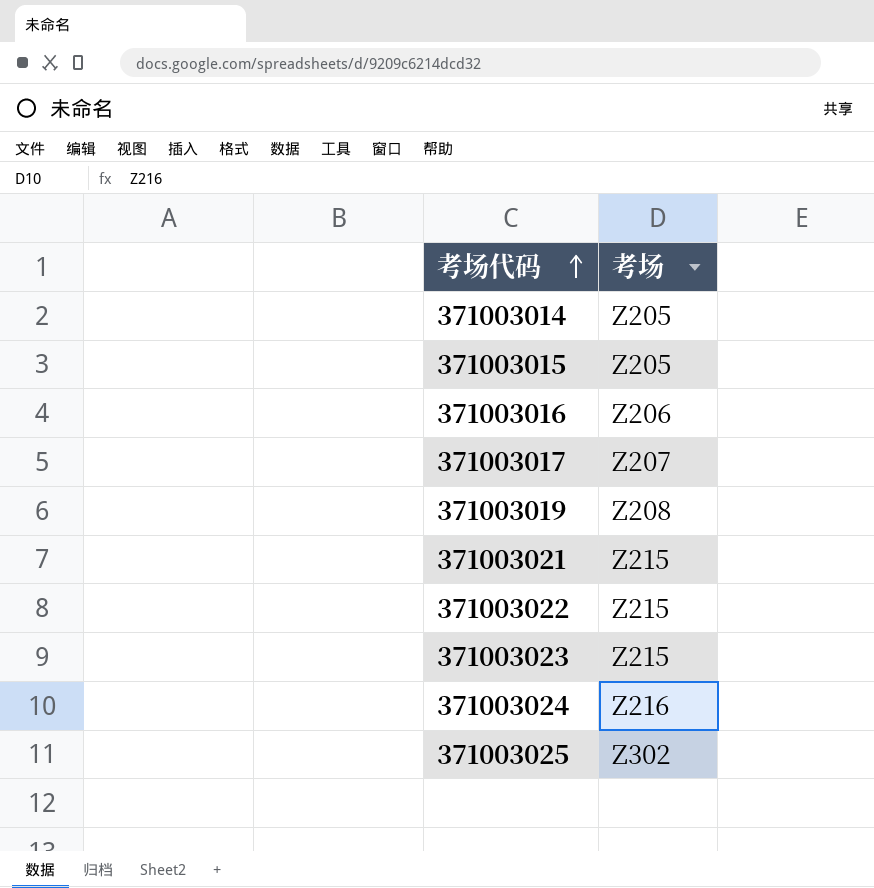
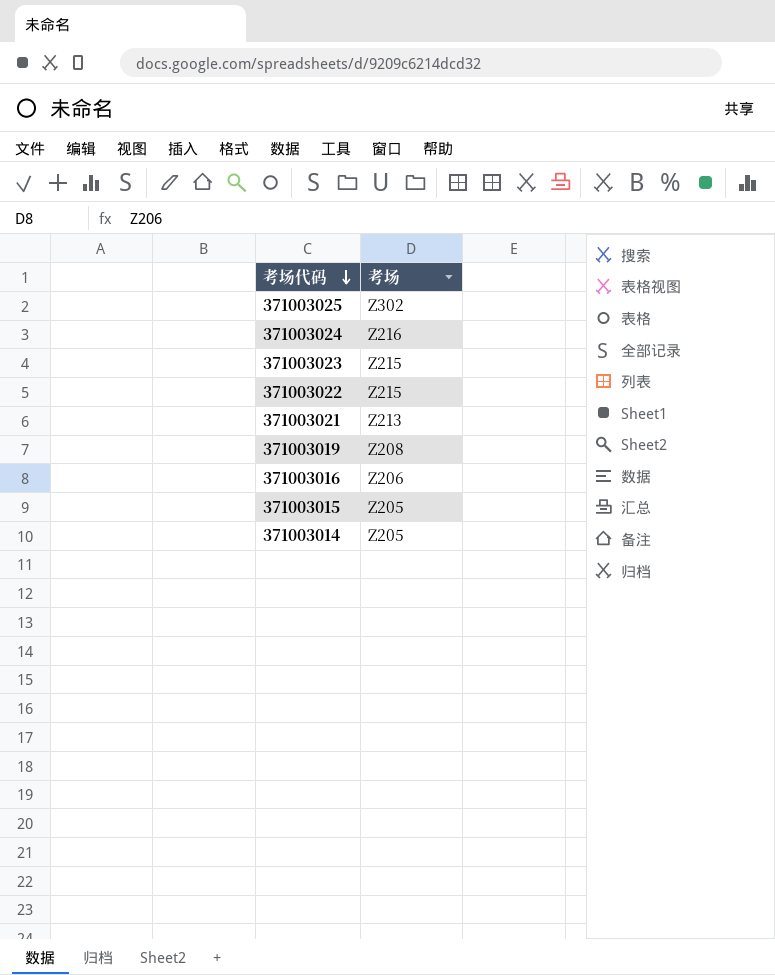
row order: 考场代码 ascending -> 考场代码 descending
row 371003017: Z207 -> none
371003021 | 考场: Z215 -> Z213

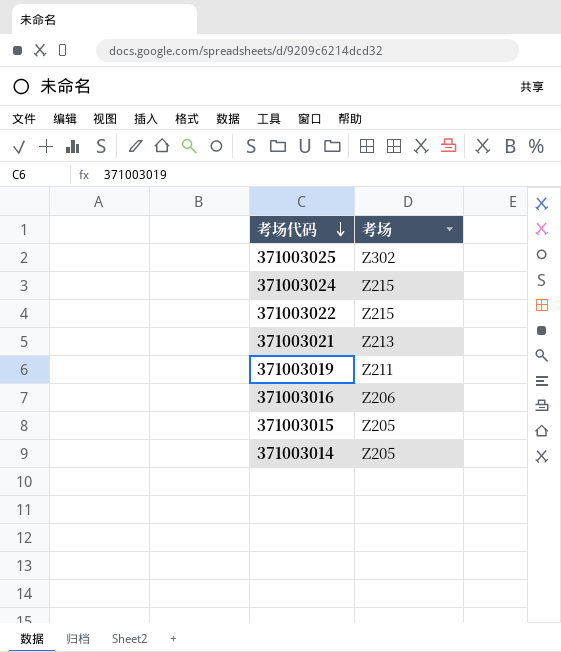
row 371003023: Z215 -> none
371003024 | 考场: Z216 -> Z215
371003019 | 考场: Z208 -> Z211

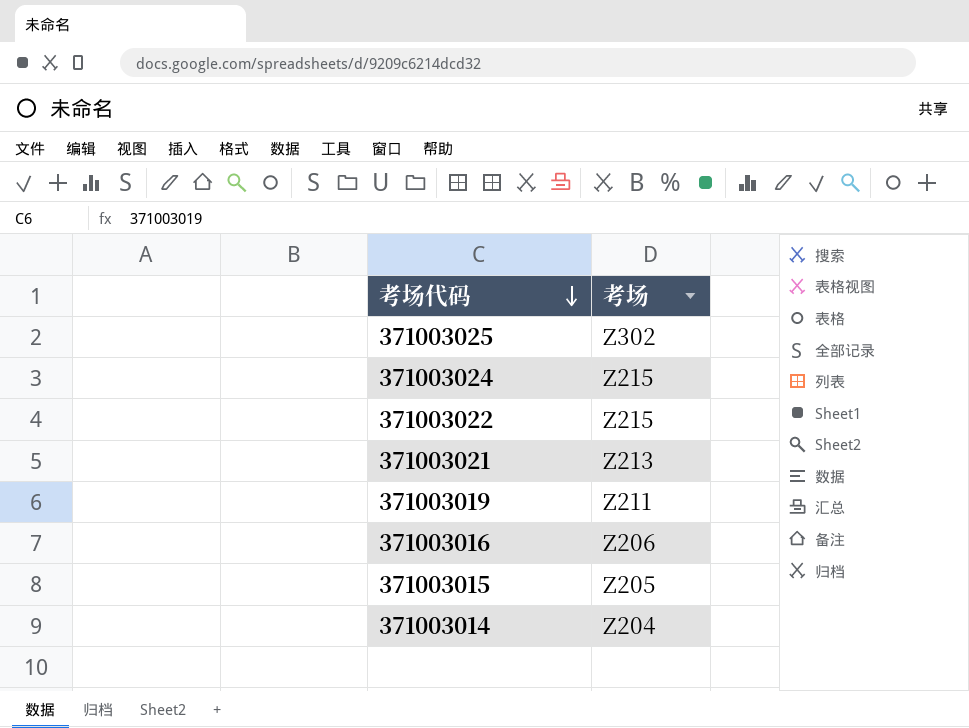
371003014 | 考场: Z205 -> Z204

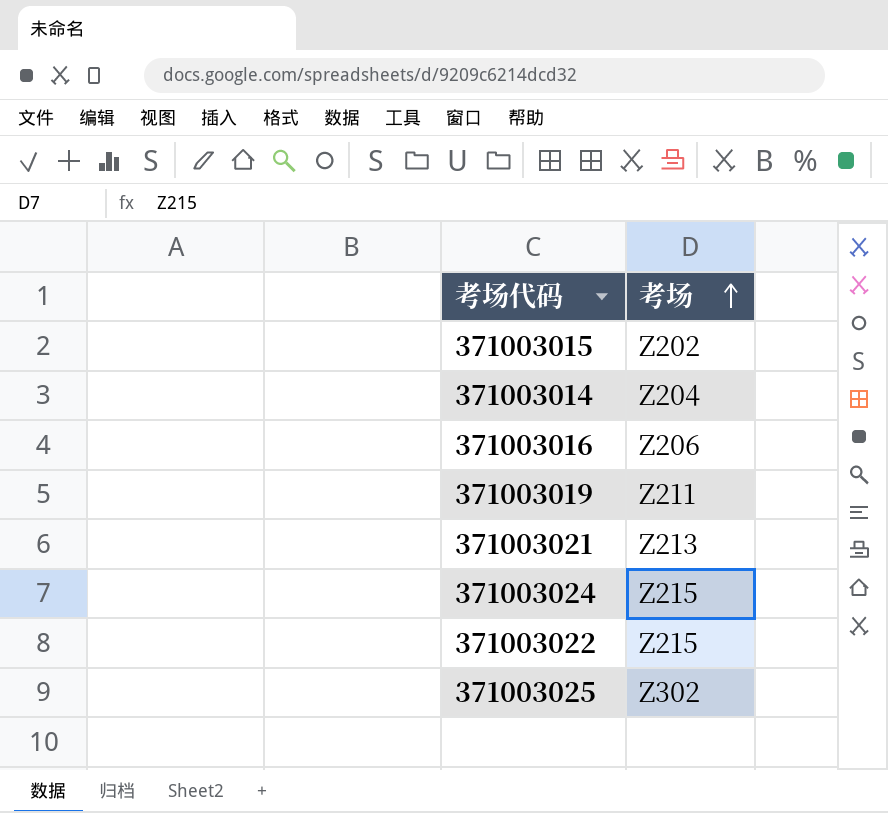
row order: 考场代码 descending -> 考场 ascending
371003015 | 考场: Z205 -> Z202

